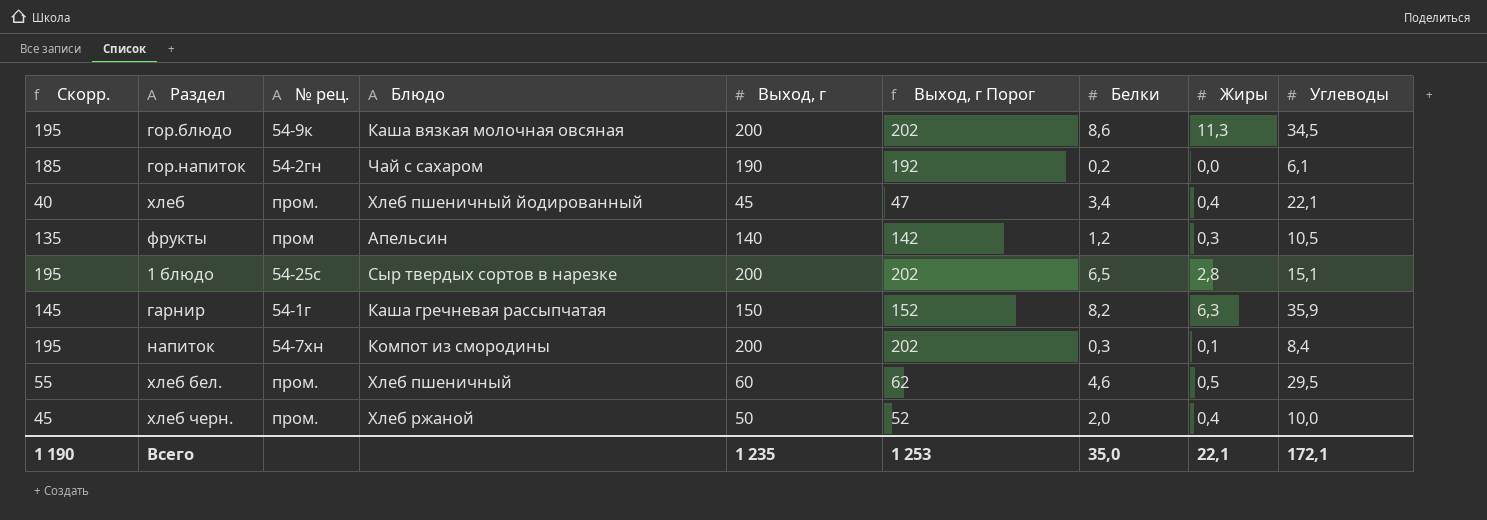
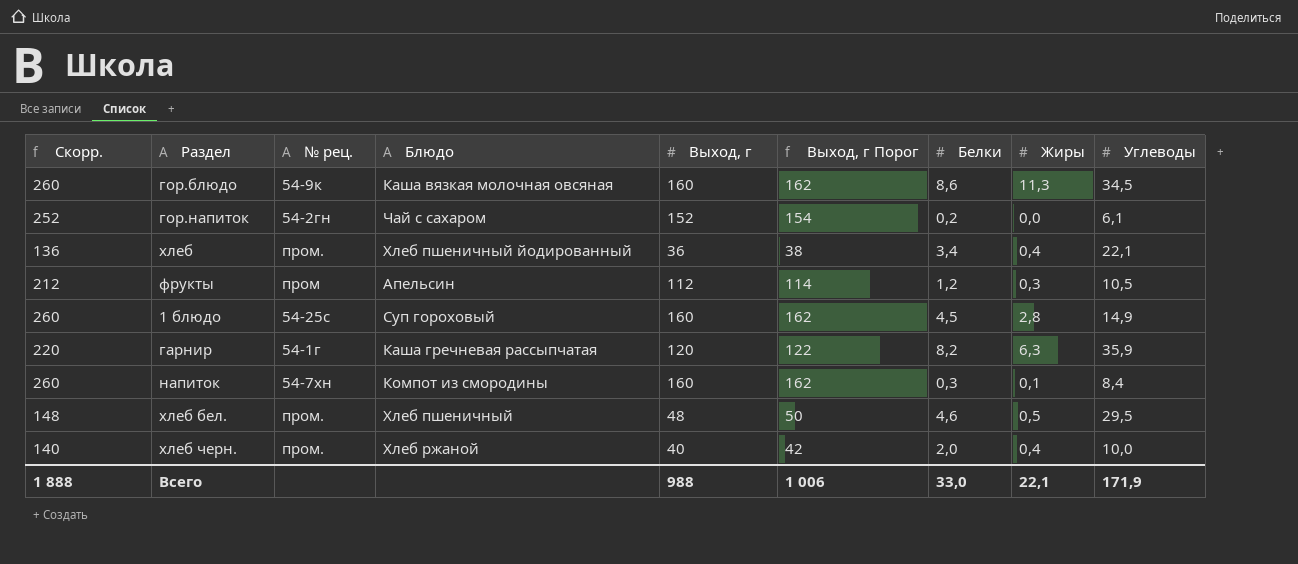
column Скорр. | formula: [Выход, г] - 5 -> [Выход, г] + 100
гор.блюдо | Выход, г: 200 -> 160
гор.блюдо | Выход, г Порог: 202 -> 162
гор.напиток | Выход, г: 190 -> 152
гор.напиток | Выход, г Порог: 192 -> 154
хлеб | Выход, г: 45 -> 36
хлеб | Выход, г Порог: 47 -> 38
фрукты | Выход, г: 140 -> 112
фрукты | Выход, г Порог: 142 -> 114
1 блюдо | Блюдо: Сыр твердых сортов в нарезке -> Суп гороховый
1 блюдо | Выход, г: 200 -> 160
1 блюдо | Выход, г Порог: 202 -> 162
1 блюдо | Белки: 6,5 -> 4,5
1 блюдо | Углеводы: 15,1 -> 14,9
гарнир | Выход, г: 150 -> 120
гарнир | Выход, г Порог: 152 -> 122
напиток | Выход, г: 200 -> 160
напиток | Выход, г Порог: 202 -> 162
хлеб бел. | Выход, г: 60 -> 48
хлеб бел. | Выход, г Порог: 62 -> 50
хлеб черн. | Выход, г: 50 -> 40
хлеб черн. | Выход, г Порог: 52 -> 42
Всего | Скорр.: 1 190 -> 1 888
Всего | Выход, г: 1 235 -> 988
Всего | Выход, г Порог: 1 253 -> 1 006
Всего | Белки: 35,0 -> 33,0
Всего | Углеводы: 172,1 -> 171,9

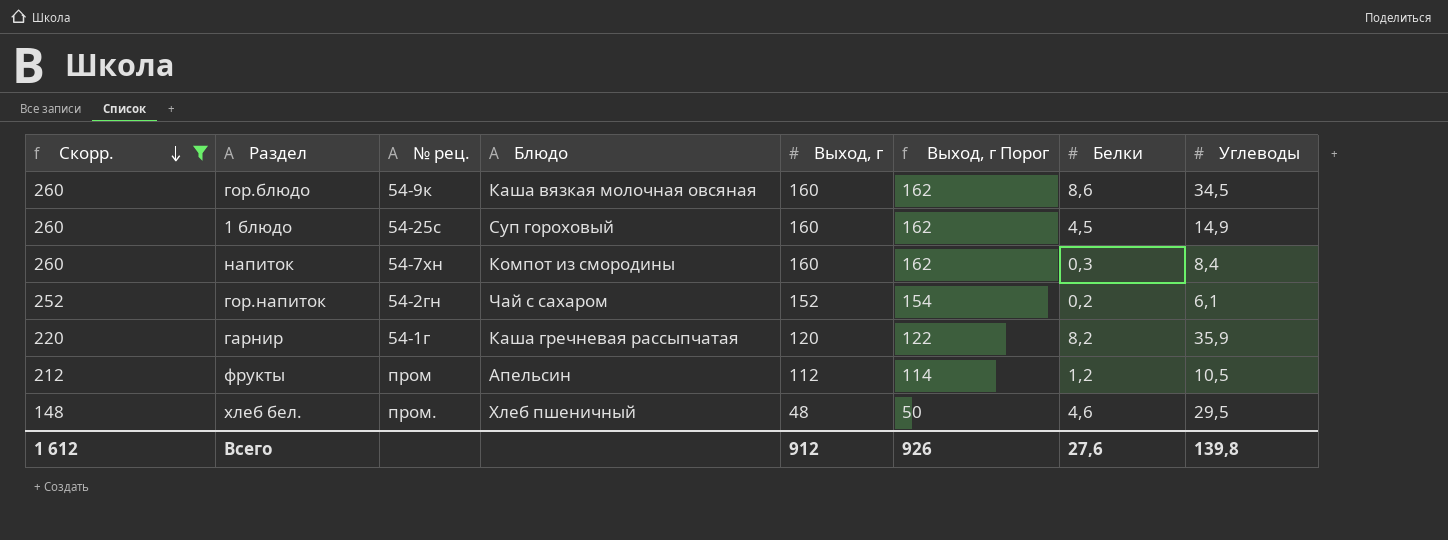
filter: none -> Скорр. >= 148
row order: none -> Скорр. descending
column Жиры | position: 8 -> none
Всего | Скорр.: 1 888 -> 1 612
Всего | Выход, г: 988 -> 912
Всего | Выход, г Порог: 1 006 -> 926
Всего | Белки: 33,0 -> 27,6
Всего | Углеводы: 171,9 -> 139,8

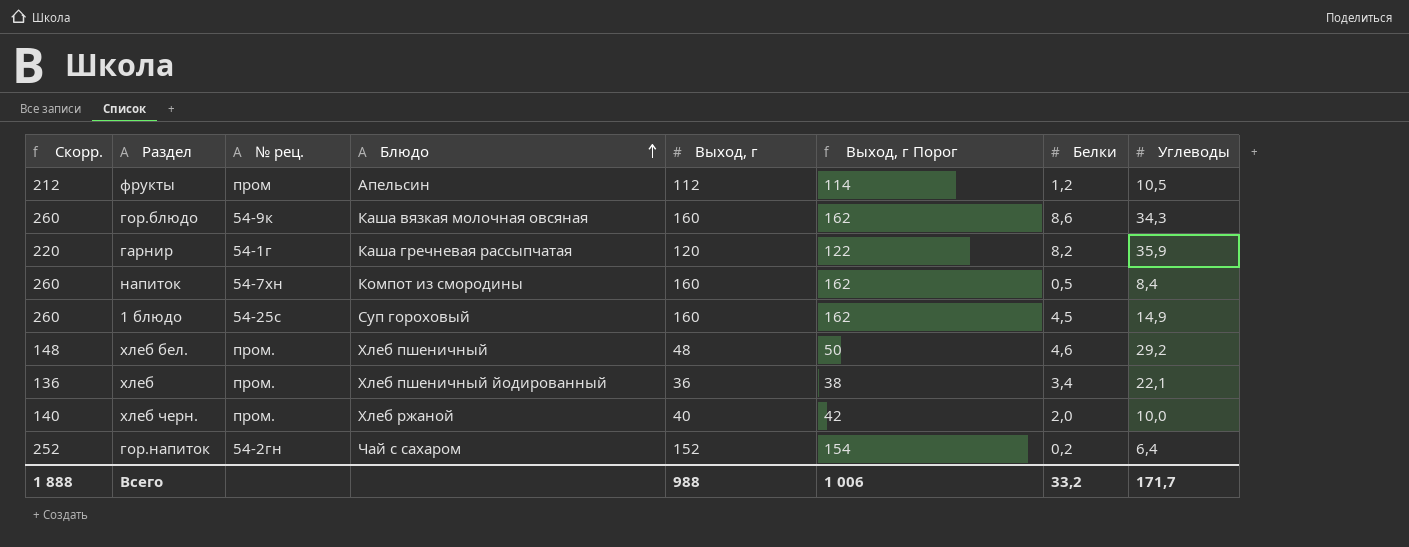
filter: Скорр. >= 148 -> none
row order: Скорр. descending -> Блюдо ascending
гор.блюдо | Углеводы: 34,5 -> 34,3
напиток | Белки: 0,3 -> 0,5
хлеб бел. | Углеводы: 29,5 -> 29,2
гор.напиток | Углеводы: 6,1 -> 6,4
Всего | Скорр.: 1 612 -> 1 888
Всего | Выход, г: 912 -> 988
Всего | Выход, г Порог: 926 -> 1 006
Всего | Белки: 27,6 -> 33,2
Всего | Углеводы: 139,8 -> 171,7

